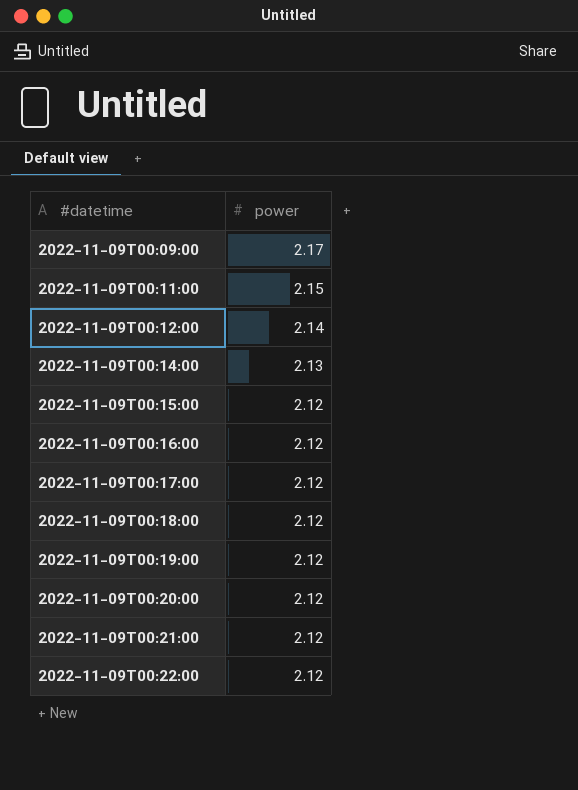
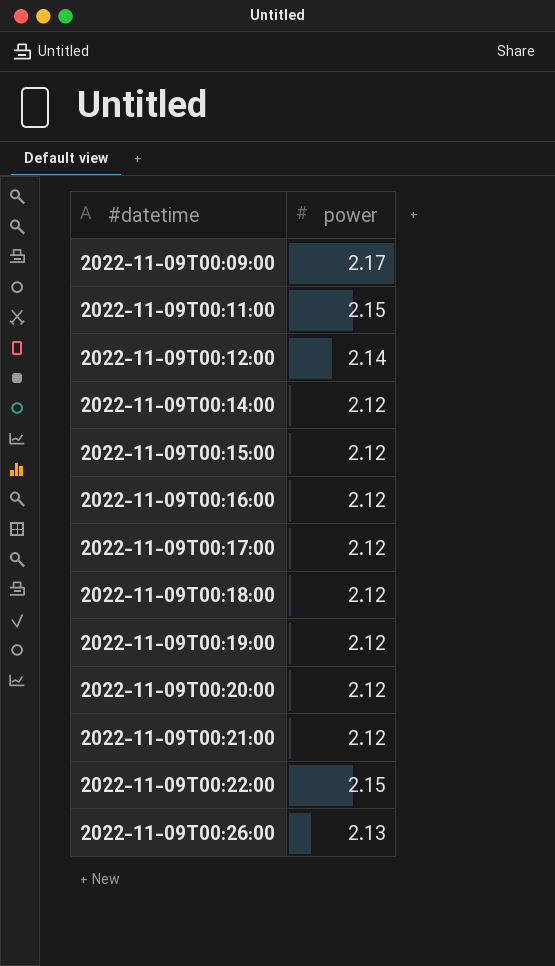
2022-11-09T00:14:00 | power: 2.13 -> 2.12
2022-11-09T00:22:00 | power: 2.12 -> 2.15
row 2022-11-09T00:26:00: none -> 2.13

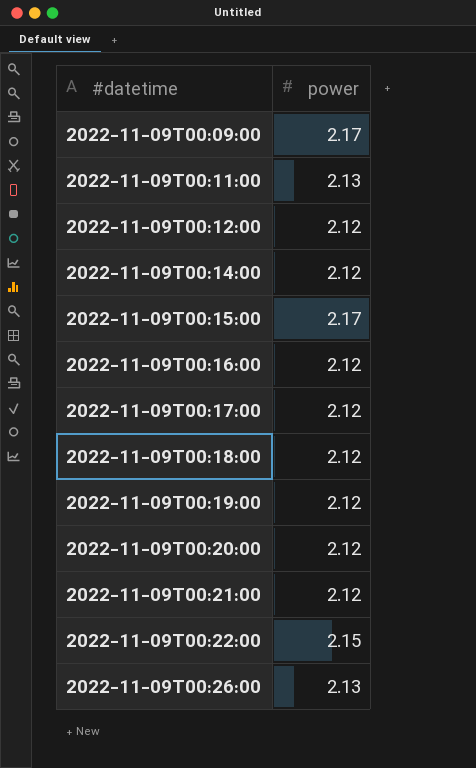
2022-11-09T00:11:00 | power: 2.15 -> 2.13
2022-11-09T00:12:00 | power: 2.14 -> 2.12
2022-11-09T00:15:00 | power: 2.12 -> 2.17

